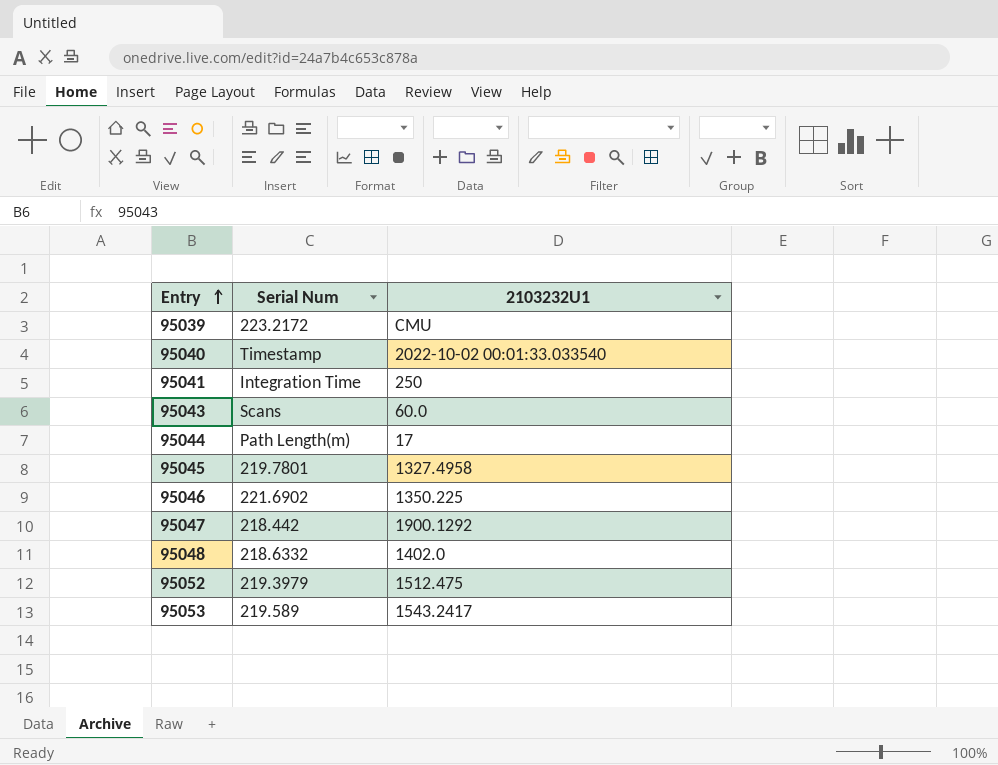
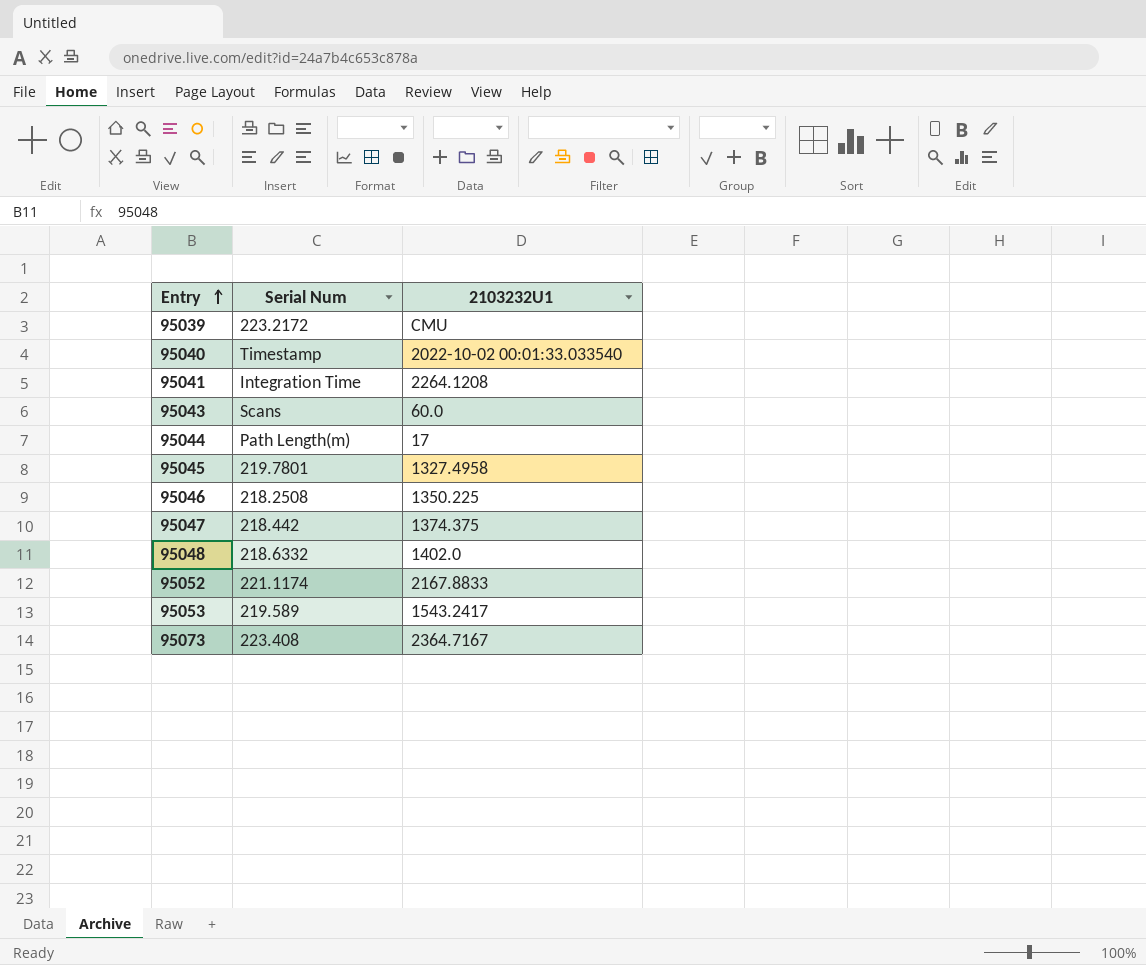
95041 | 2103232U1: 250 -> 2264.1208
95046 | Serial Num: 221.6902 -> 218.2508
95047 | 2103232U1: 1900.1292 -> 1374.375
95052 | Serial Num: 219.3979 -> 221.1174
95052 | 2103232U1: 1512.475 -> 2167.8833
row 95073: none -> 223.408 | 2364.7167

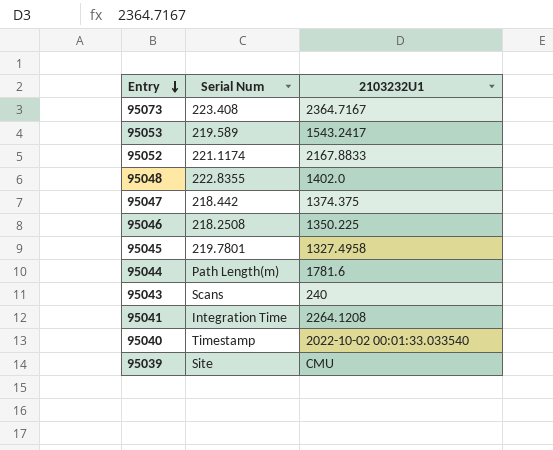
row order: Entry ascending -> Entry descending
95048 | Serial Num: 218.6332 -> 222.8355
95044 | 2103232U1: 17 -> 1781.6
95043 | 2103232U1: 60.0 -> 240
95039 | Serial Num: 223.2172 -> Site

